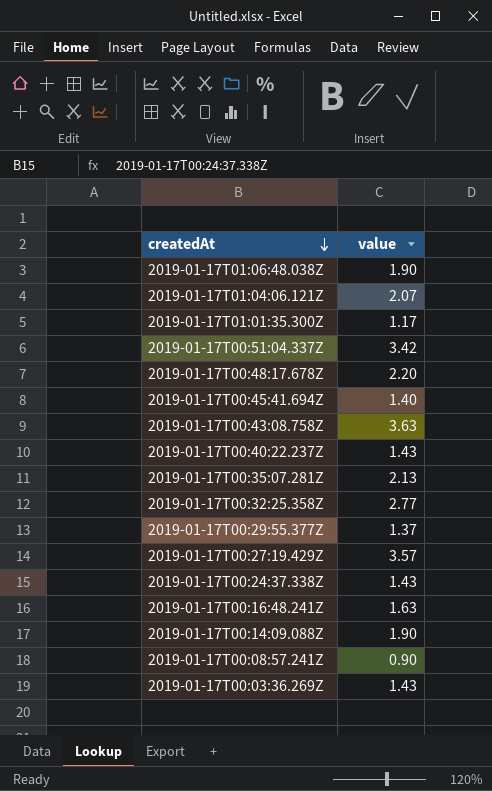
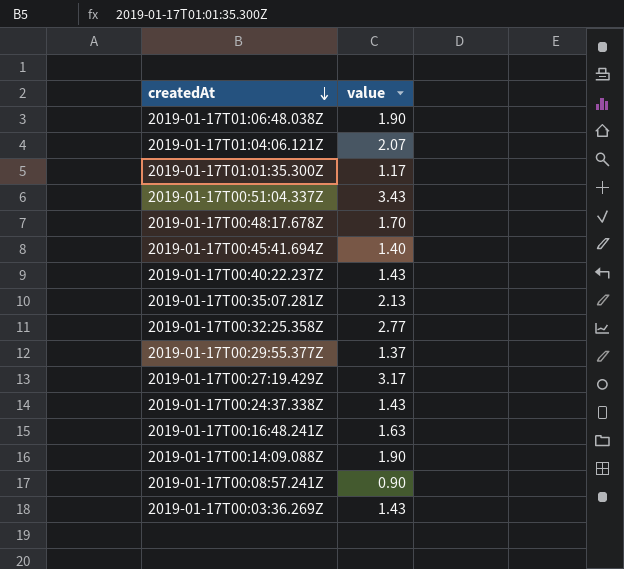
row 2019-01-17T00:43:08.758Z: 3.63 -> none
2019-01-17T00:51:04.337Z | value: 3.42 -> 3.43
2019-01-17T00:48:17.678Z | value: 2.20 -> 1.70
2019-01-17T00:27:19.429Z | value: 3.57 -> 3.17

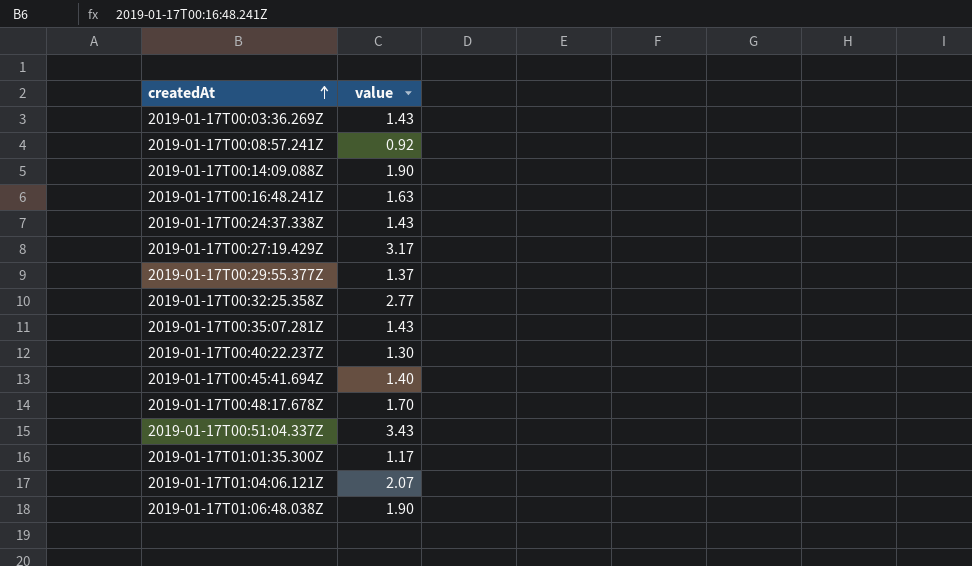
row order: createdAt descending -> createdAt ascending
2019-01-17T00:08:57.241Z | value: 0.90 -> 0.92
2019-01-17T00:35:07.281Z | value: 2.13 -> 1.43
2019-01-17T00:40:22.237Z | value: 1.43 -> 1.30

